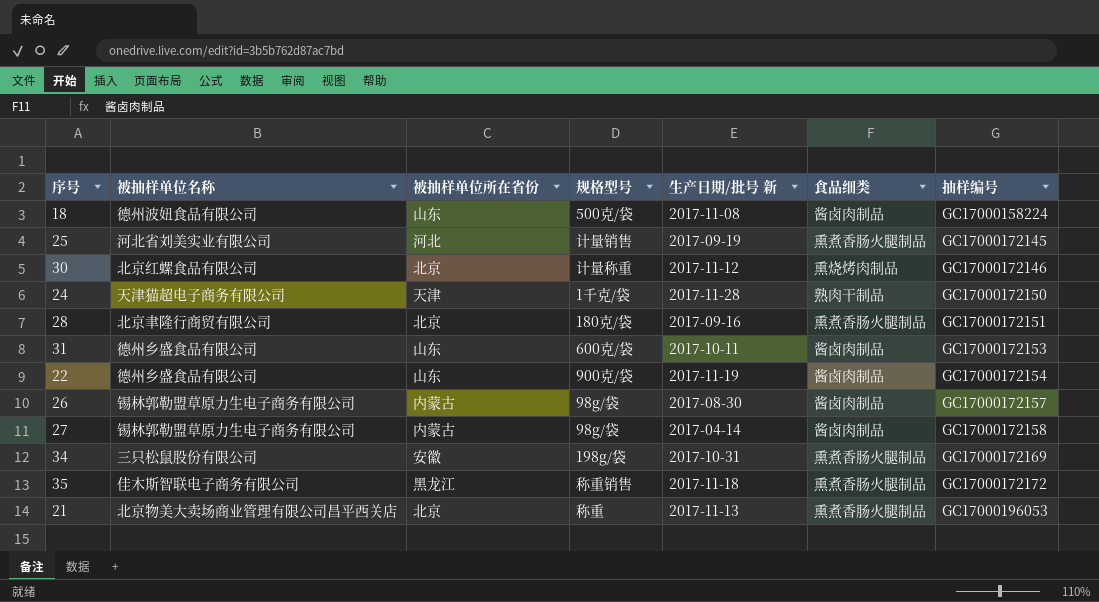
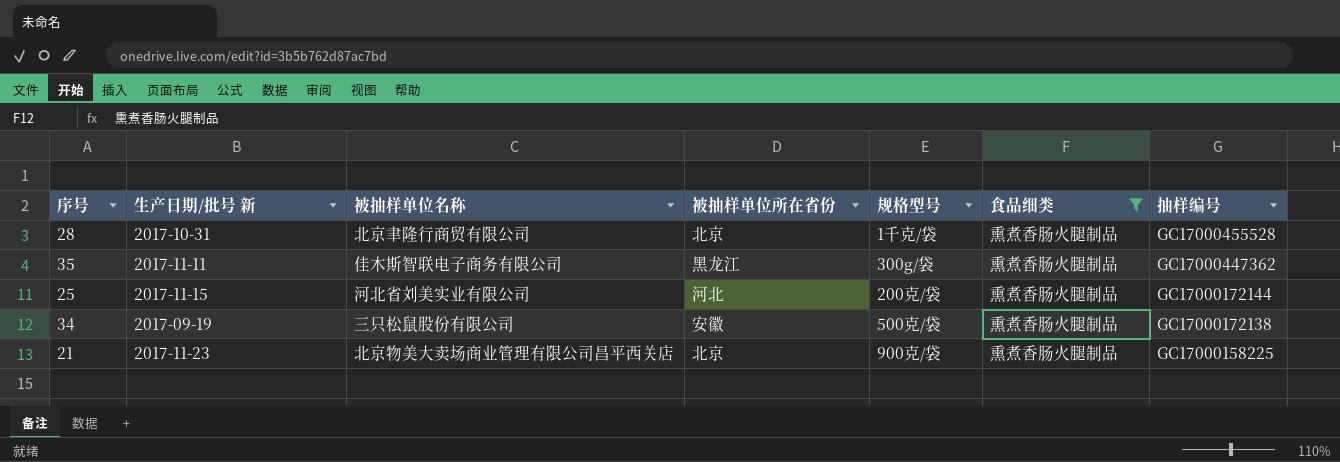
filter: none -> 食品细类 = 熏煮香肠火腿制品
row order: 抽样编号 ascending -> 抽样编号 descending
column 生产日期/批号 新 | position: 5 -> 2
28 | 生产日期/批号 新: 2017-09-16 -> 2017-10-31
28 | 规格型号: 180克/袋 -> 1千克/袋
28 | 抽样编号: GC17000172151 -> GC17000455528
35 | 生产日期/批号 新: 2017-11-18 -> 2017-11-11
35 | 规格型号: 称重销售 -> 300g/袋
35 | 抽样编号: GC17000172172 -> GC17000447362
25 | 生产日期/批号 新: 2017-09-19 -> 2017-11-15
25 | 规格型号: 计量销售 -> 200克/袋
25 | 抽样编号: GC17000172145 -> GC17000172144
34 | 生产日期/批号 新: 2017-10-31 -> 2017-09-19
34 | 规格型号: 198g/袋 -> 500克/袋
34 | 抽样编号: GC17000172169 -> GC17000172138
21 | 生产日期/批号 新: 2017-11-13 -> 2017-11-23
21 | 规格型号: 称重 -> 900克/袋
21 | 抽样编号: GC17000196053 -> GC17000158225

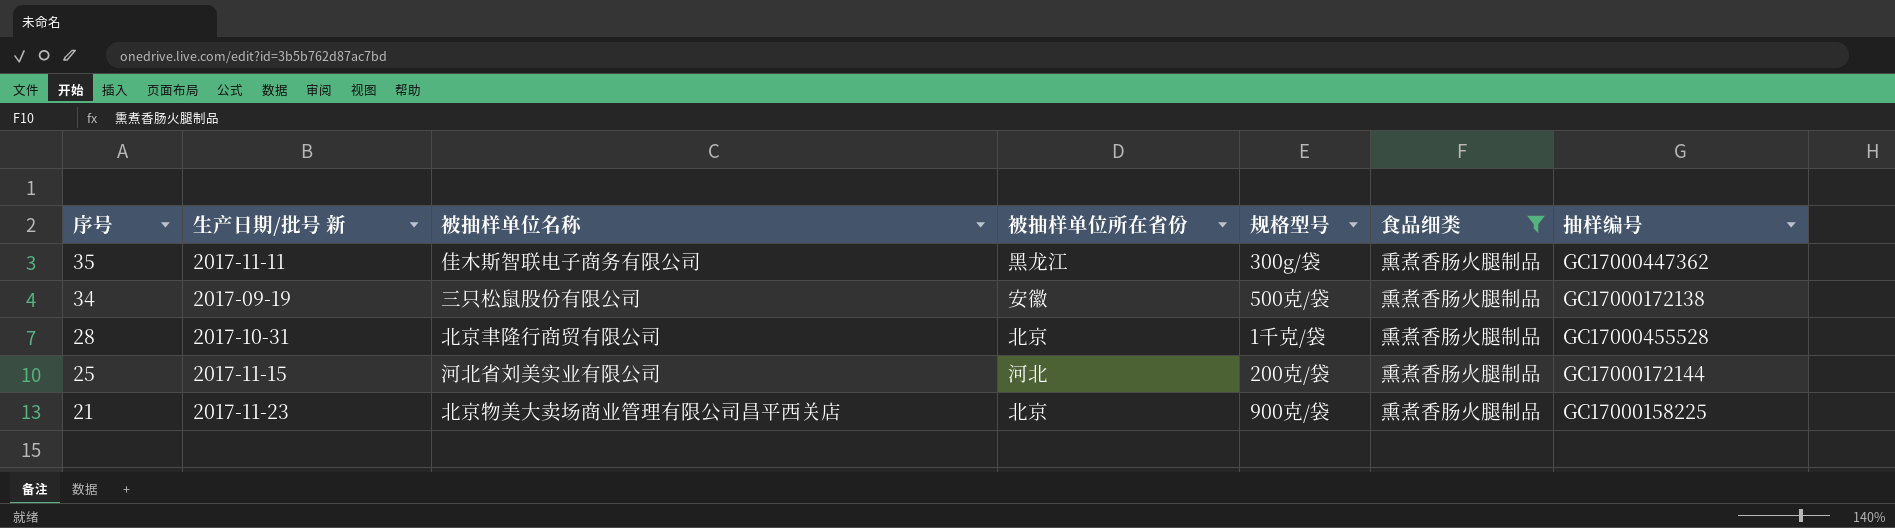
row order: 抽样编号 descending -> 序号 descending

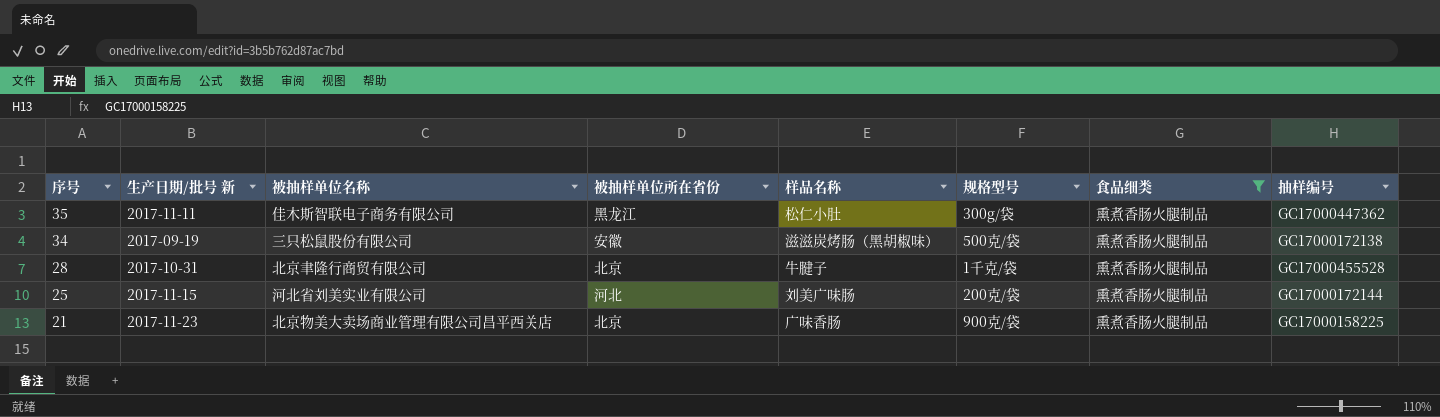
column 样品名称 | position: none -> 5

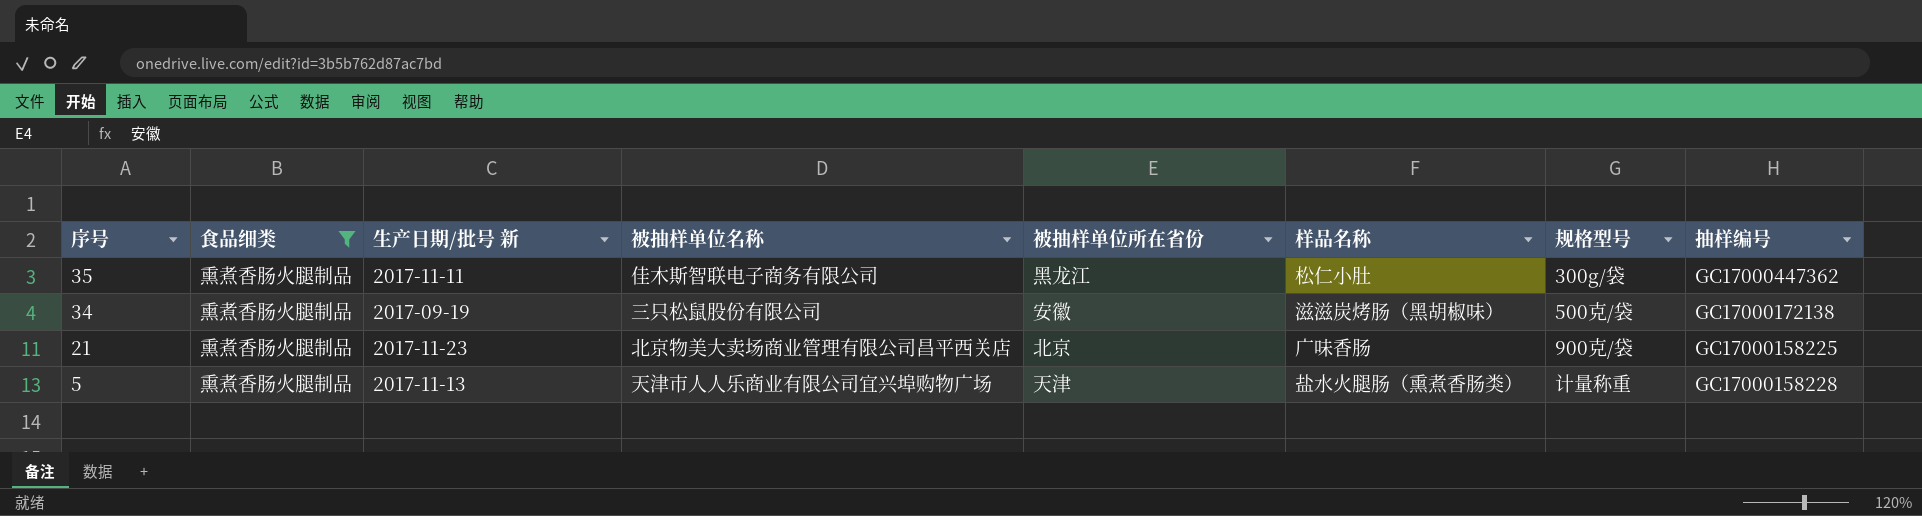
column 食品细类 | position: 7 -> 2
row 28: 2017-10-31 | 北京聿隆行商贸有限公司 | 北京 | 牛腱子 | 1千克/袋 | 熏煮香肠火腿制品 | GC17000455528 -> none
row 25: 2017-11-15 | 河北省刘美实业有限公司 | 河北 | 刘美广味肠 | 200克/袋 | 熏煮香肠火腿制品 | GC17000172144 -> none
row 5: none -> 熏煮香肠火腿制品 | 2017-11-13 | 天津市人人乐商业有限公司宜兴埠购物广场 | 天津 | 盐水火腿肠（熏煮香肠类） | 计量称重 | GC17000158228

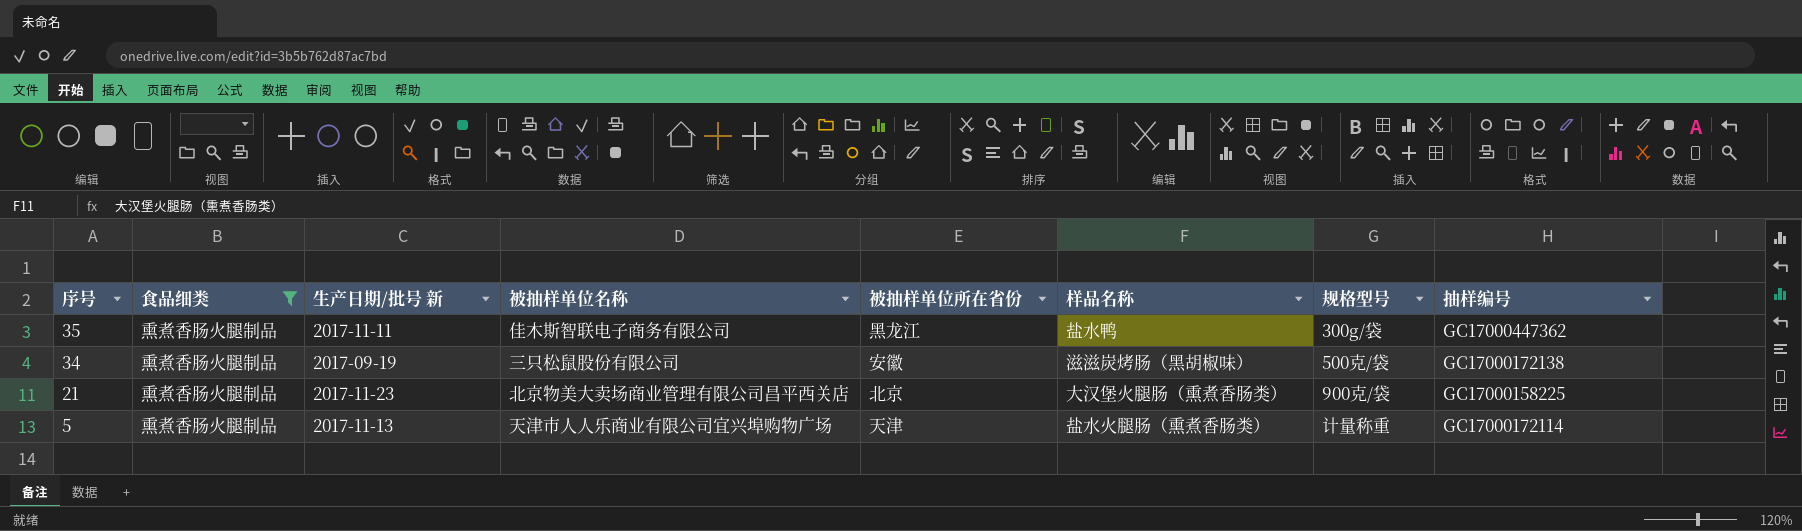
35 | 样品名称: 松仁小肚 -> 盐水鸭
21 | 样品名称: 广味香肠 -> 大汉堡火腿肠（熏煮香肠类）
5 | 抽样编号: GC17000158228 -> GC17000172114

